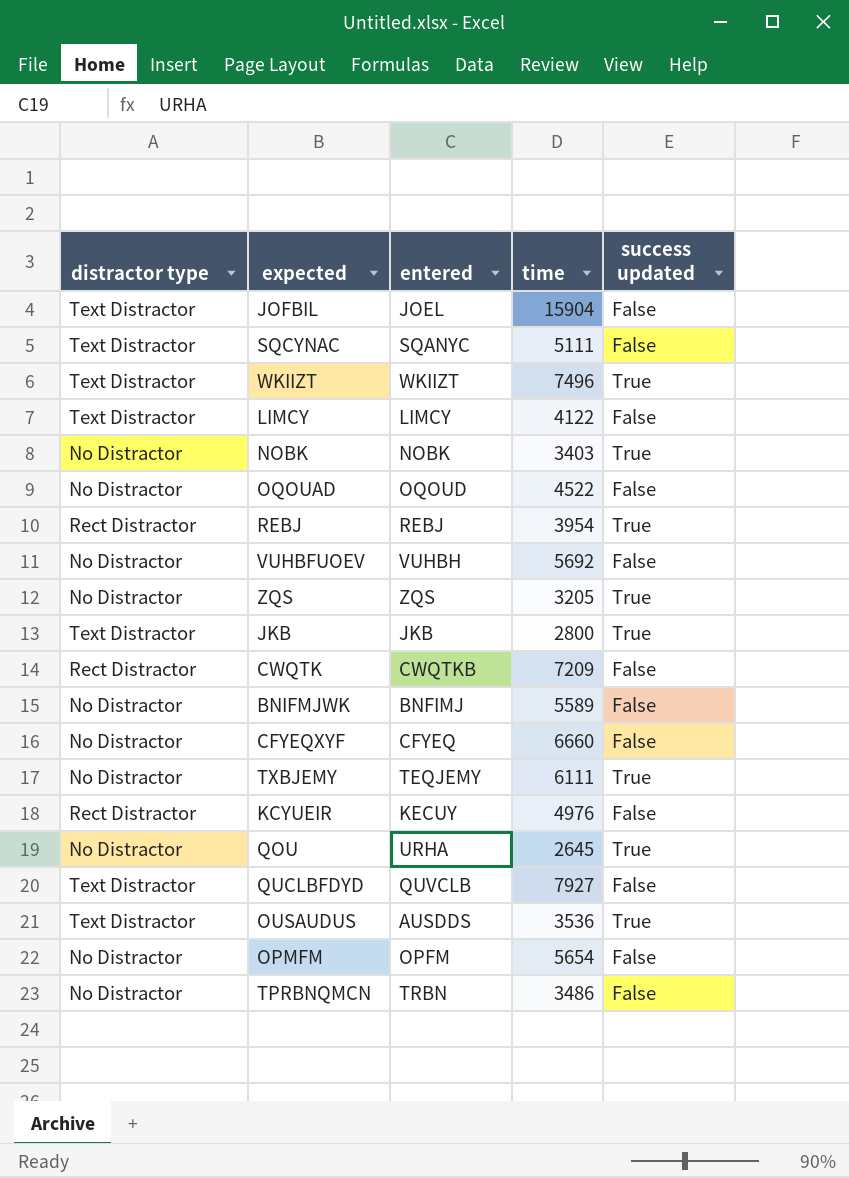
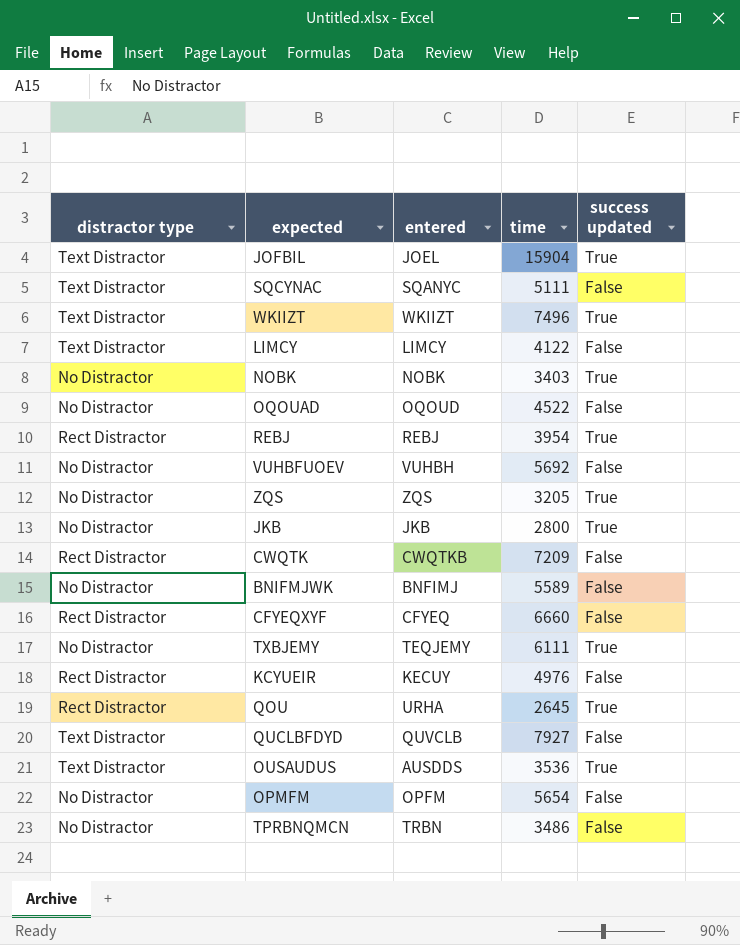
JOFBIL | success updated: False -> True
JKB | distractor type: Text Distractor -> No Distractor
CFYEQXYF | distractor type: No Distractor -> Rect Distractor
QOU | distractor type: No Distractor -> Rect Distractor

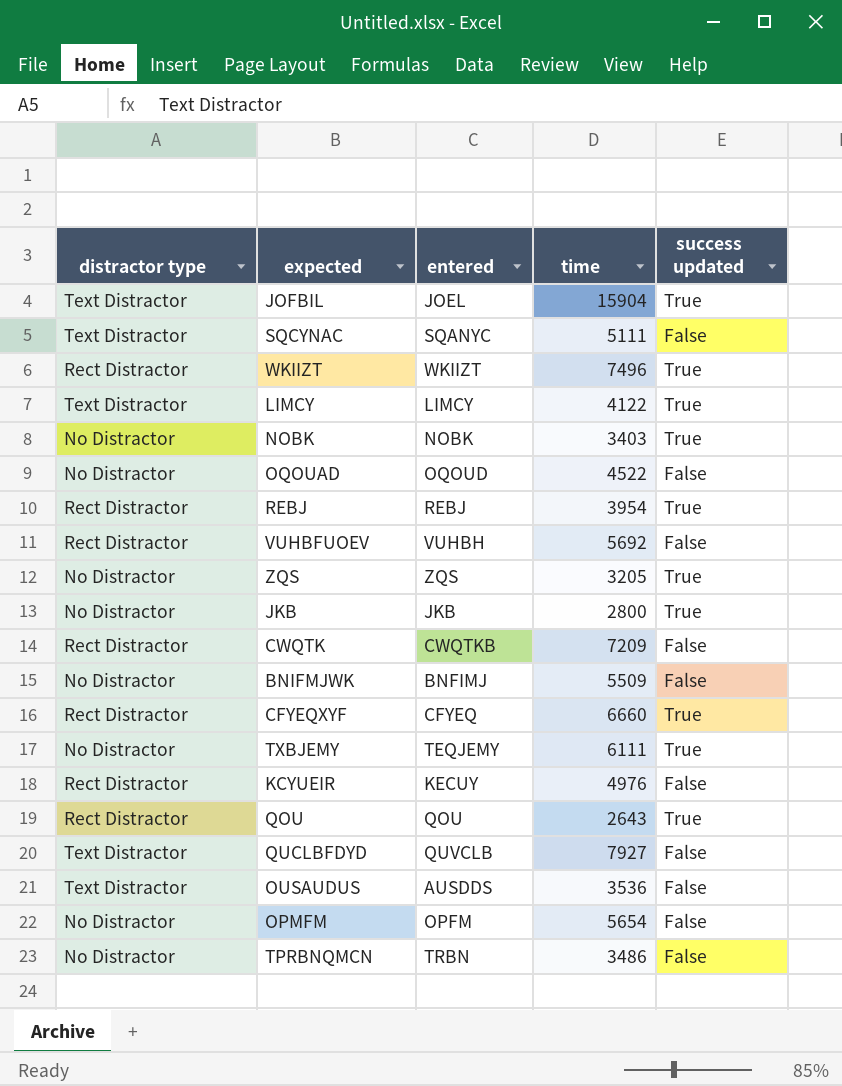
WKIIZT | distractor type: Text Distractor -> Rect Distractor
LIMCY | success updated: False -> True
VUHBFUOEV | distractor type: No Distractor -> Rect Distractor
BNIFMJWK | time: 5589 -> 5509
CFYEQXYF | success updated: False -> True
QOU | entered: URHA -> QOU
QOU | time: 2645 -> 2643
OUSAUDUS | success updated: True -> False

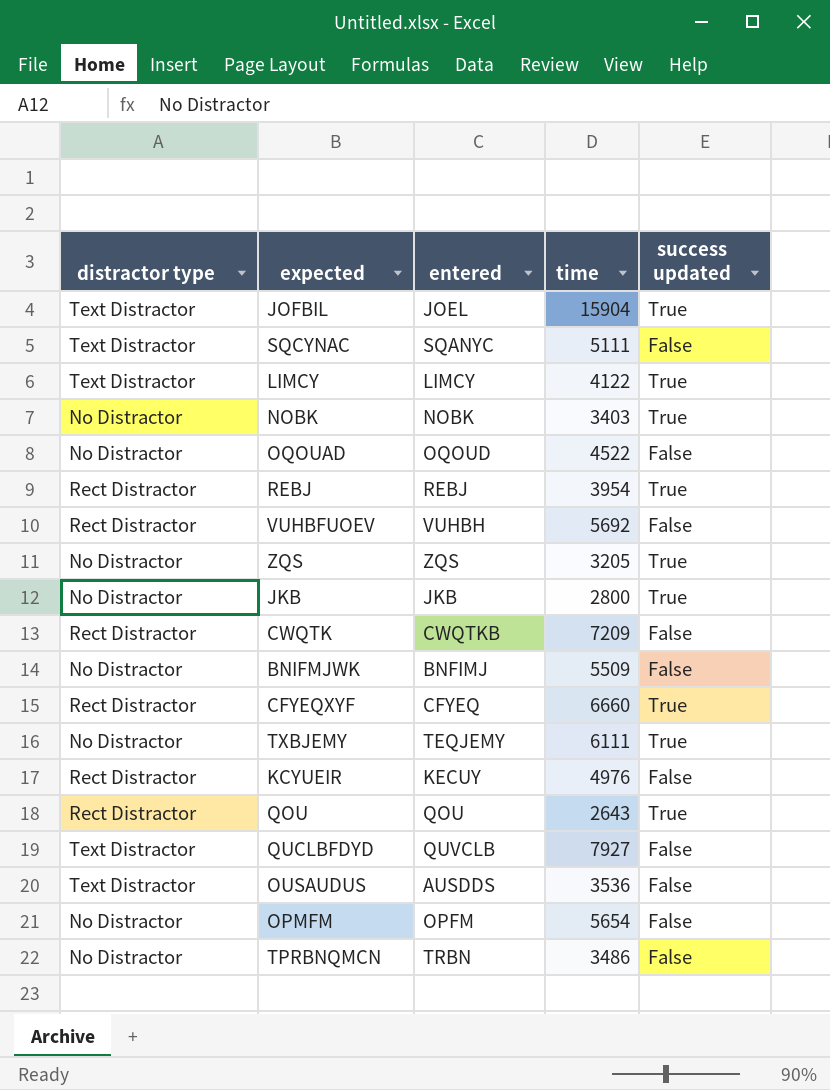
row WKIIZT: Rect Distractor | WKIIZT | 7496 | True -> none

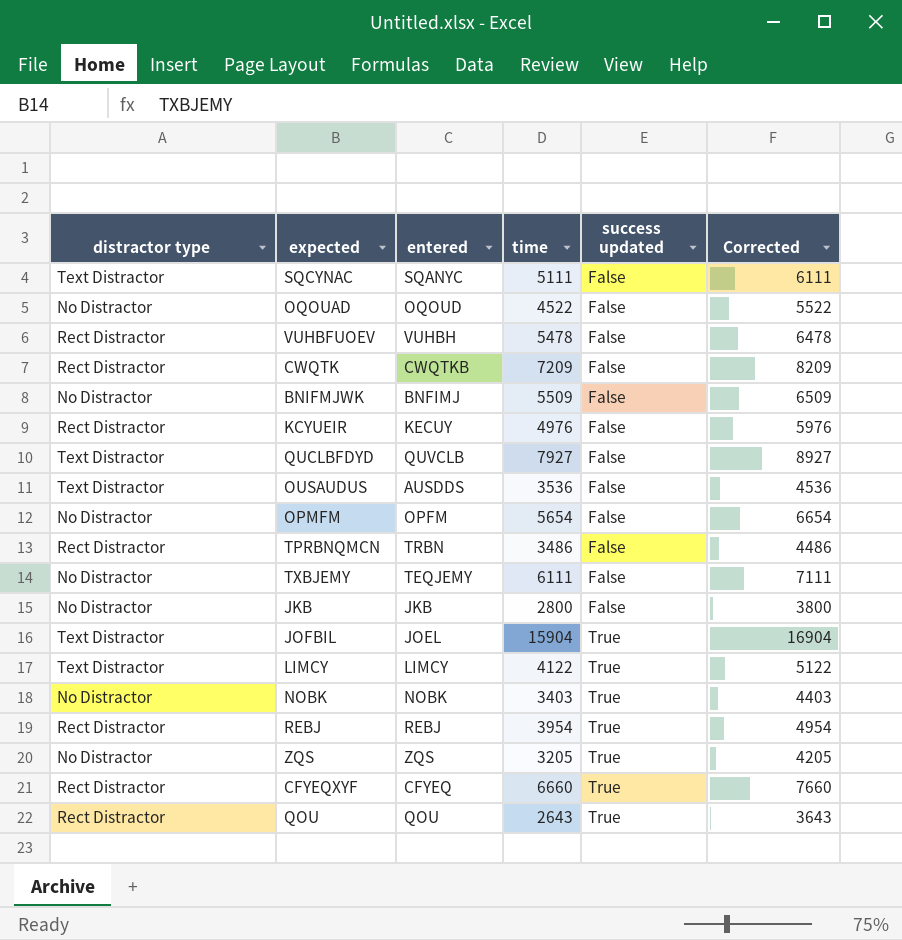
row order: none -> success updated ascending
column Corrected | formula: none -> [time] + 1000
VUHBFUOEV | time: 5692 -> 5478
TPRBNQMCN | distractor type: No Distractor -> Rect Distractor
TXBJEMY | success updated: True -> False
JKB | success updated: True -> False

